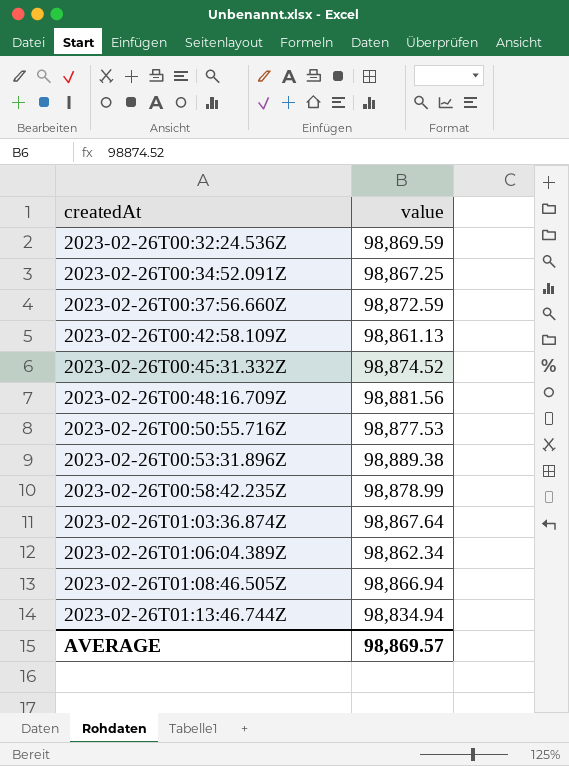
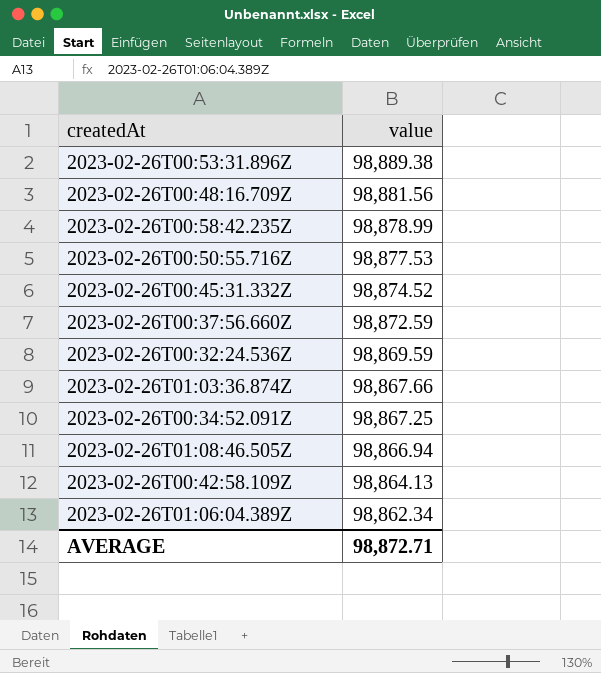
row order: createdAt ascending -> value descending
row 2023-02-26T01:13:46.744Z: 98,834.94 -> none
2023-02-26T01:03:36.874Z | value: 98,867.64 -> 98,867.66
2023-02-26T00:42:58.109Z | value: 98,861.13 -> 98,864.13
AVERAGE | value: 98,869.57 -> 98,872.71

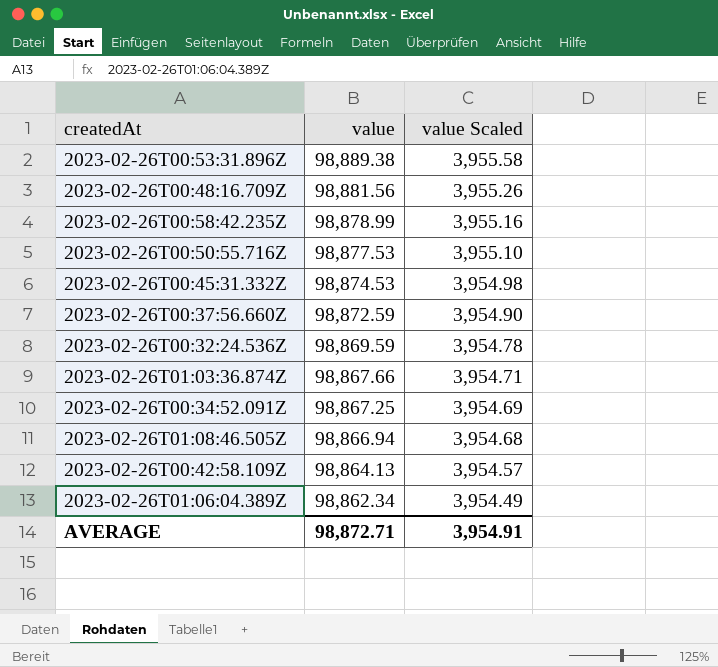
column value Scaled | formula: none -> [value] * 0.04
2023-02-26T00:45:31.332Z | value: 98,874.52 -> 98,874.53

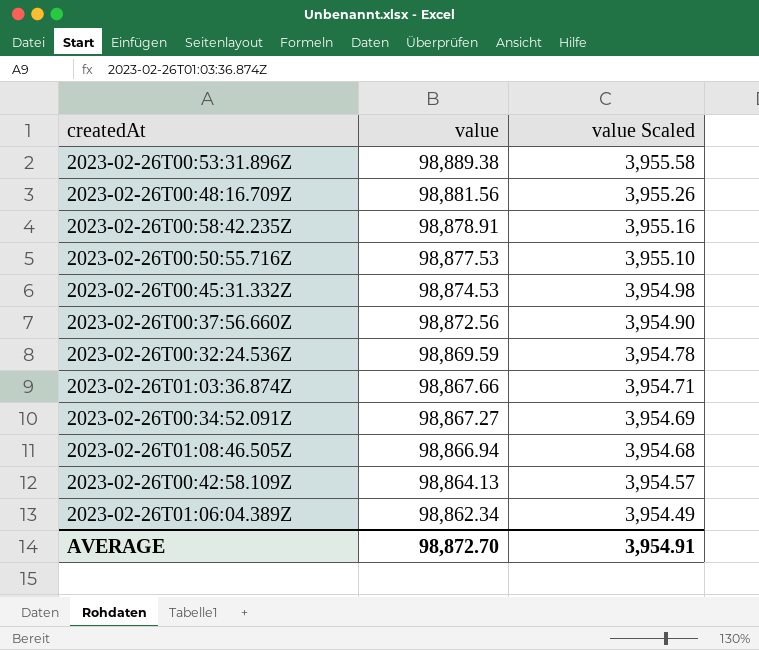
2023-02-26T00:58:42.235Z | value: 98,878.99 -> 98,878.91
2023-02-26T00:37:56.660Z | value: 98,872.59 -> 98,872.56
2023-02-26T00:34:52.091Z | value: 98,867.25 -> 98,867.27
AVERAGE | value: 98,872.71 -> 98,872.70

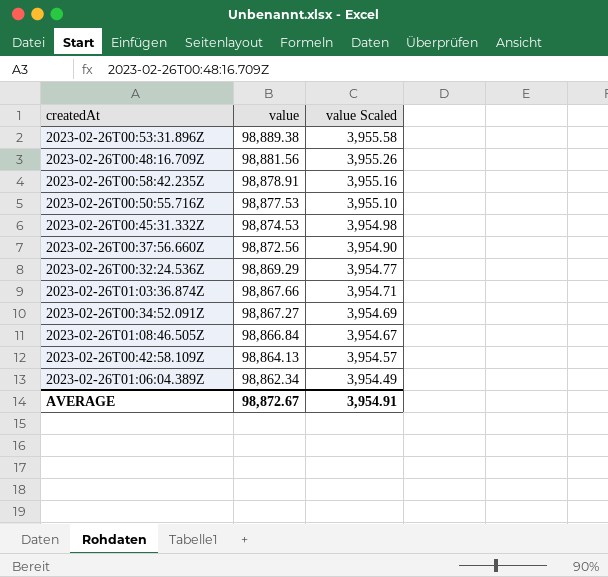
2023-02-26T00:32:24.536Z | value: 98,869.59 -> 98,869.29
2023-02-26T00:32:24.536Z | value Scaled: 3,954.78 -> 3,954.77
2023-02-26T01:08:46.505Z | value: 98,866.94 -> 98,866.84
2023-02-26T01:08:46.505Z | value Scaled: 3,954.68 -> 3,954.67
AVERAGE | value: 98,872.70 -> 98,872.67

